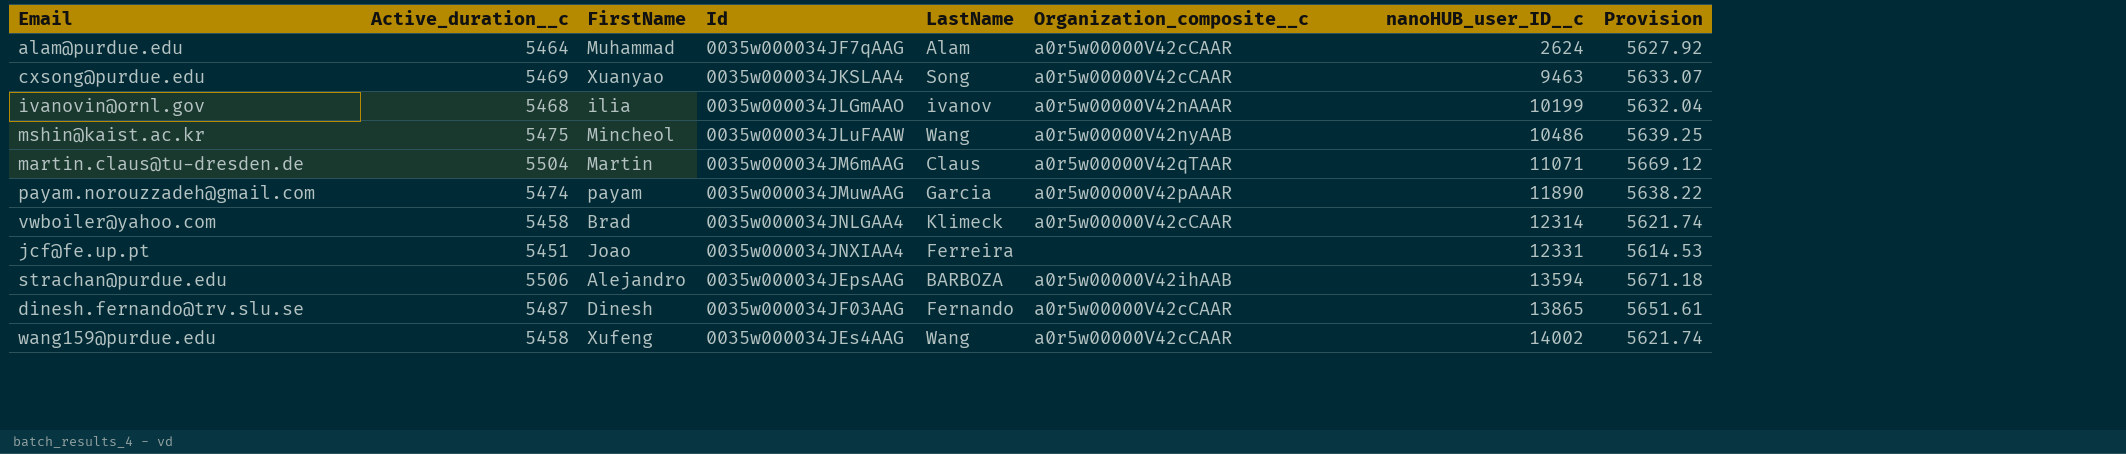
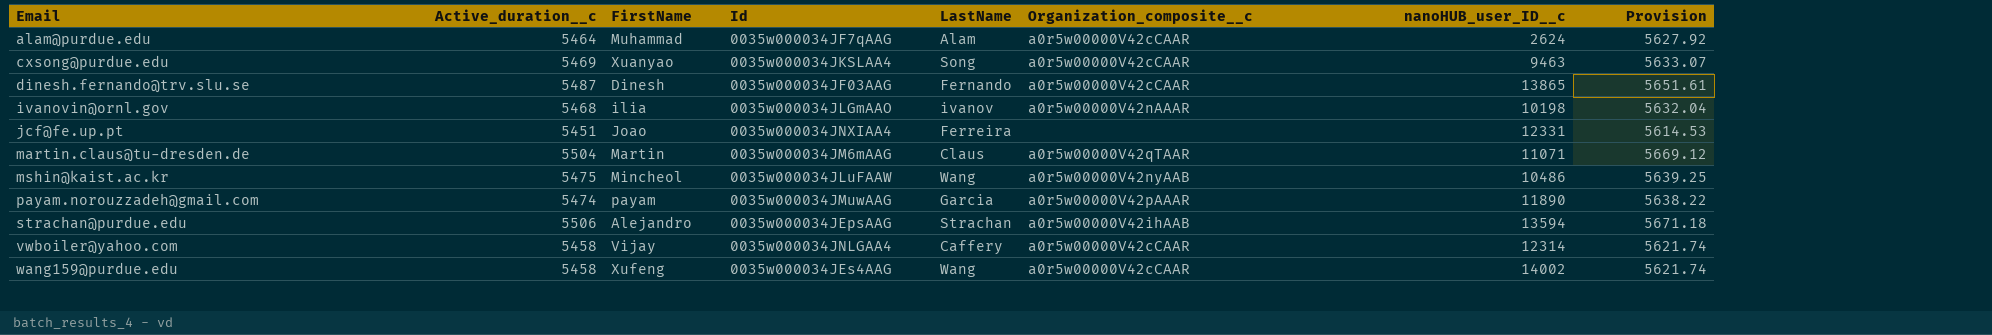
row order: nanoHUB_user_ID__c ascending -> Email ascending
ivanovin@ornl.gov | nanoHUB_user_ID__c: 10199 -> 10198
strachan@purdue.edu | LastName: BARBOZA -> Strachan
vwboiler@yahoo.com | FirstName: Brad -> Vijay
vwboiler@yahoo.com | LastName: Klimeck -> Caffery

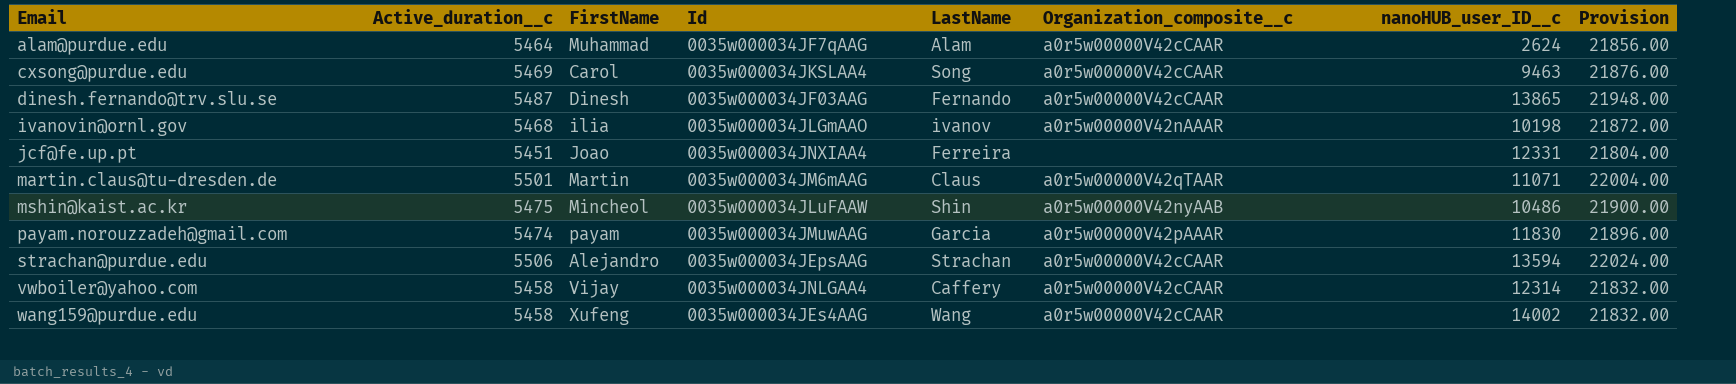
column Provision | formula: [Active_duration__c] * 1.03 -> [Active_duration__c] * 4
cxsong@purdue.edu | FirstName: Xuanyao -> Carol
martin.claus@tu-dresden.de | Active_duration__c: 5504 -> 5501
mshin@kaist.ac.kr | LastName: Wang -> Shin
payam.norouzzadeh@gmail.com | nanoHUB_user_ID__c: 11890 -> 11830
strachan@purdue.edu | Organization_composite__c: a0r5w00000V42ihAAB -> a0r5w00000V42cCAAR

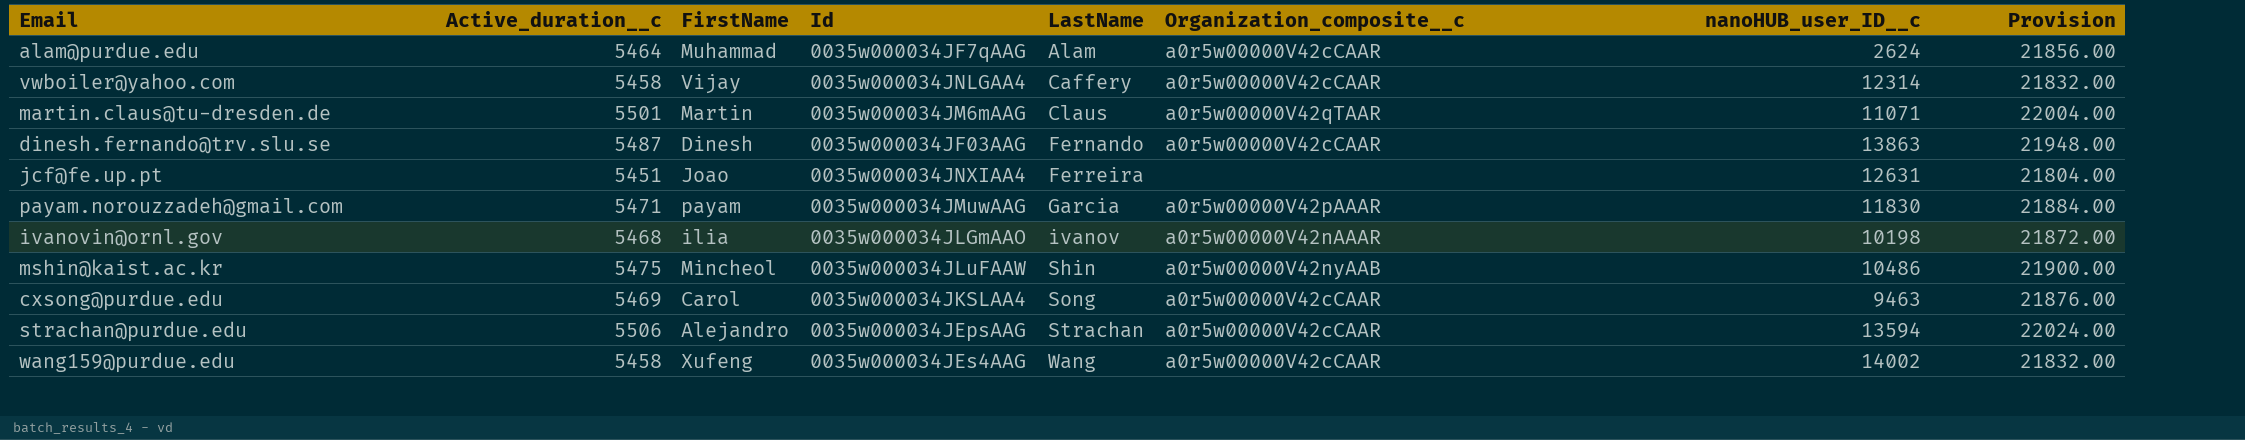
row order: Email ascending -> LastName ascending
dinesh.fernando@trv.slu.se | nanoHUB_user_ID__c: 13865 -> 13863
jcf@fe.up.pt | nanoHUB_user_ID__c: 12331 -> 12631
payam.norouzzadeh@gmail.com | Active_duration__c: 5474 -> 5471
payam.norouzzadeh@gmail.com | Provision: 21896.00 -> 21884.00

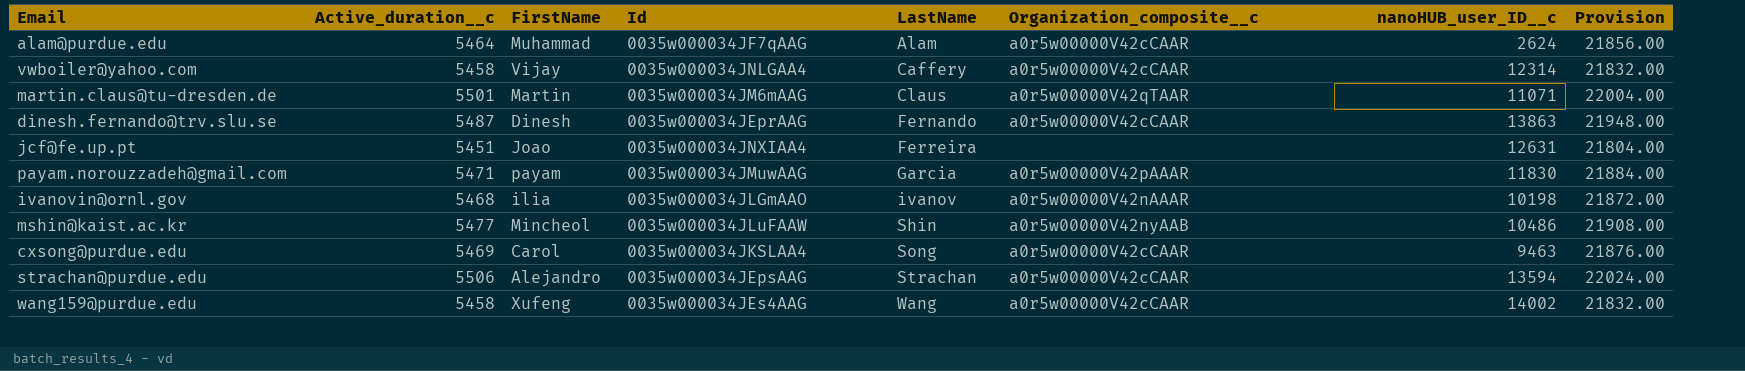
dinesh.fernando@trv.slu.se | Id: 0035w000034JF03AAG -> 0035w000034JEprAAG
mshin@kaist.ac.kr | Active_duration__c: 5475 -> 5477
mshin@kaist.ac.kr | Provision: 21900.00 -> 21908.00

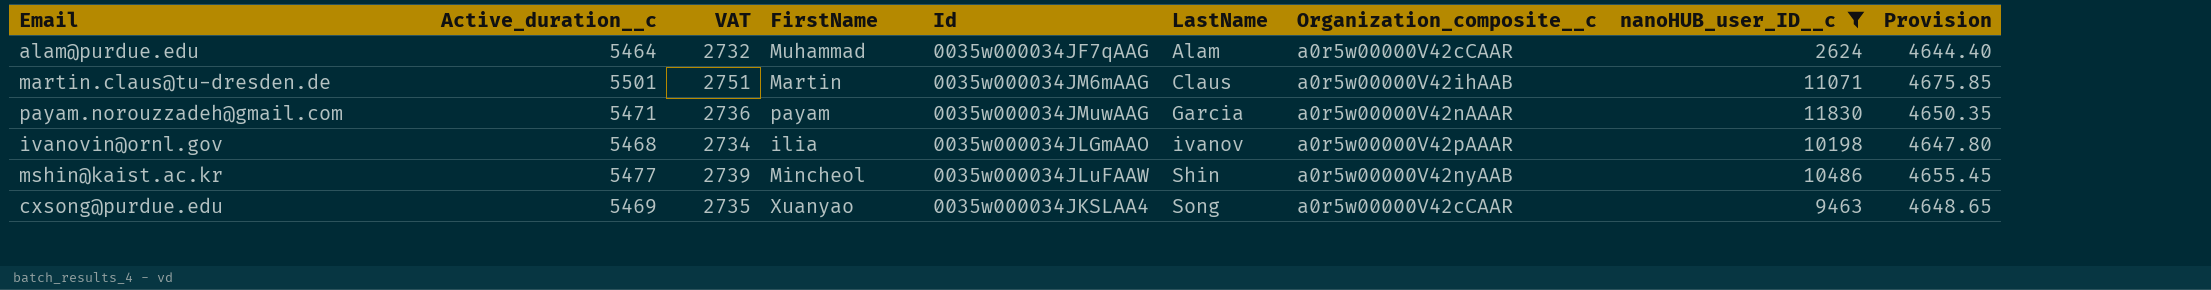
filter: none -> nanoHUB_user_ID__c <= 11830
column VAT | formula: none -> [Active_duration__c] * 0.5
column Provision | formula: [Active_duration__c] * 4 -> [Active_duration__c] * 0.85
martin.claus@tu-dresden.de | Organization_composite__c: a0r5w00000V42qTAAR -> a0r5w00000V42ihAAB
payam.norouzzadeh@gmail.com | Organization_composite__c: a0r5w00000V42pAAAR -> a0r5w00000V42nAAAR
ivanovin@ornl.gov | Organization_composite__c: a0r5w00000V42nAAAR -> a0r5w00000V42pAAAR
cxsong@purdue.edu | FirstName: Carol -> Xuanyao

